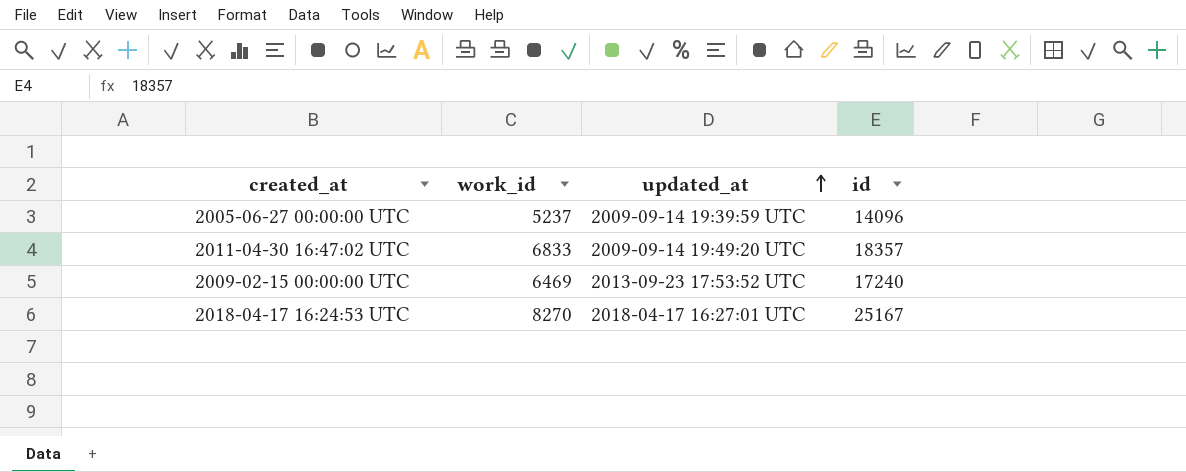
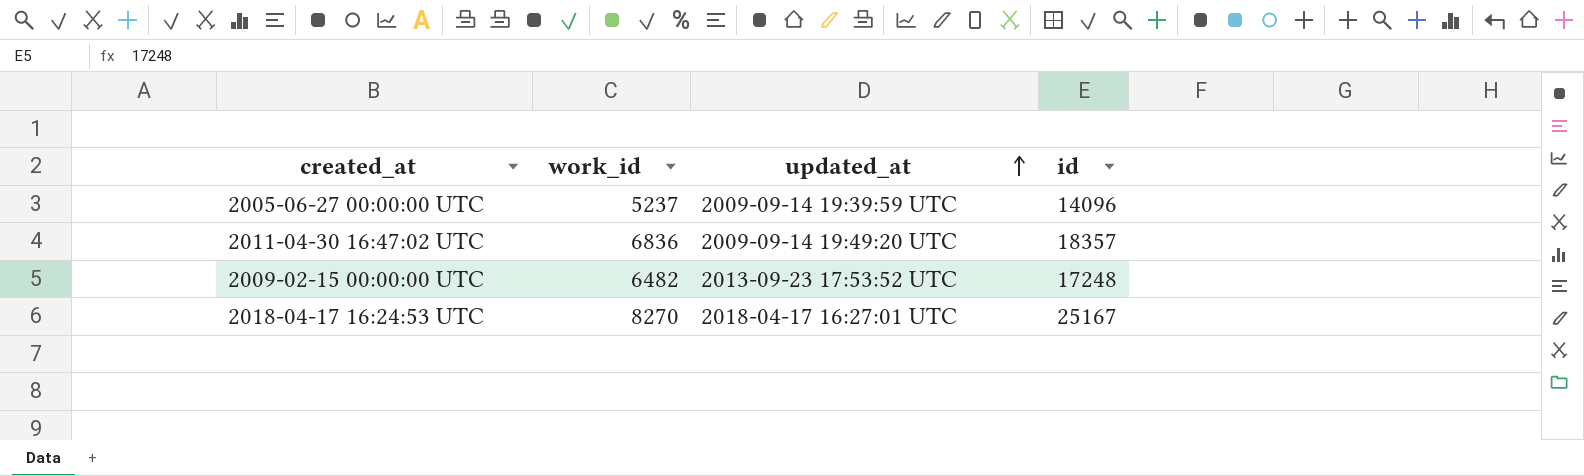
2011-04-30 16:47:02 UTC | work_id: 6833 -> 6836
2009-02-15 00:00:00 UTC | work_id: 6469 -> 6482
2009-02-15 00:00:00 UTC | id: 17240 -> 17248

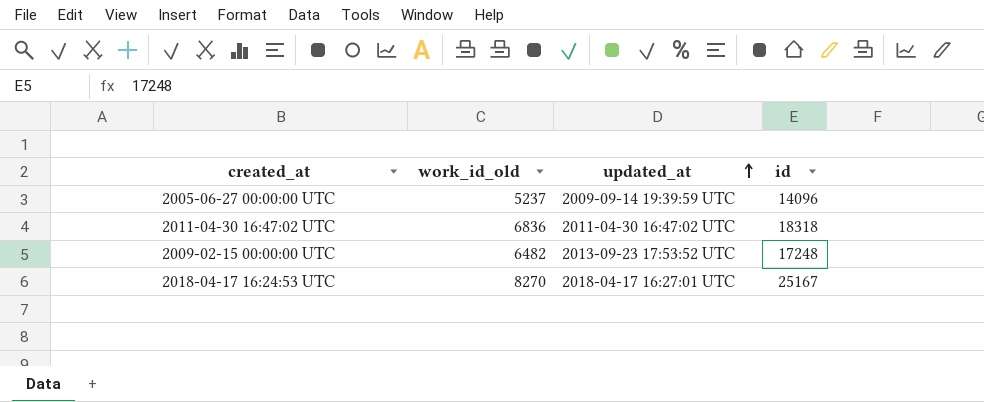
column name: work_id -> work_id_old
2011-04-30 16:47:02 UTC | updated_at: 2009-09-14 19:49:20 UTC -> 2011-04-30 16:47:02 UTC
2011-04-30 16:47:02 UTC | id: 18357 -> 18318

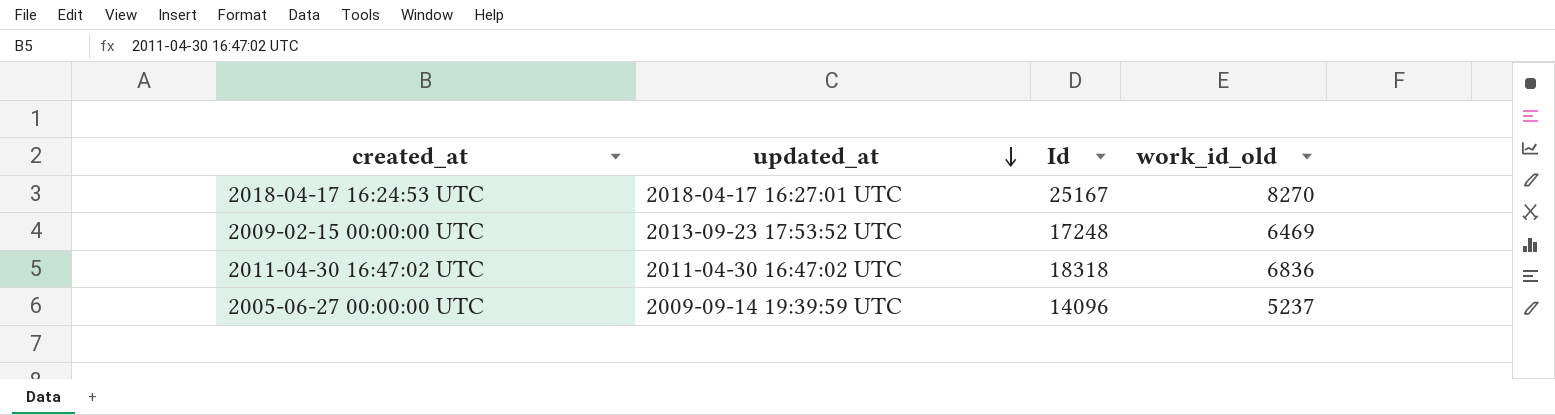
row order: updated_at ascending -> updated_at descending
column name: id -> Id
column work_id_old | position: 2 -> 4
2009-02-15 00:00:00 UTC | work_id_old: 6482 -> 6469

